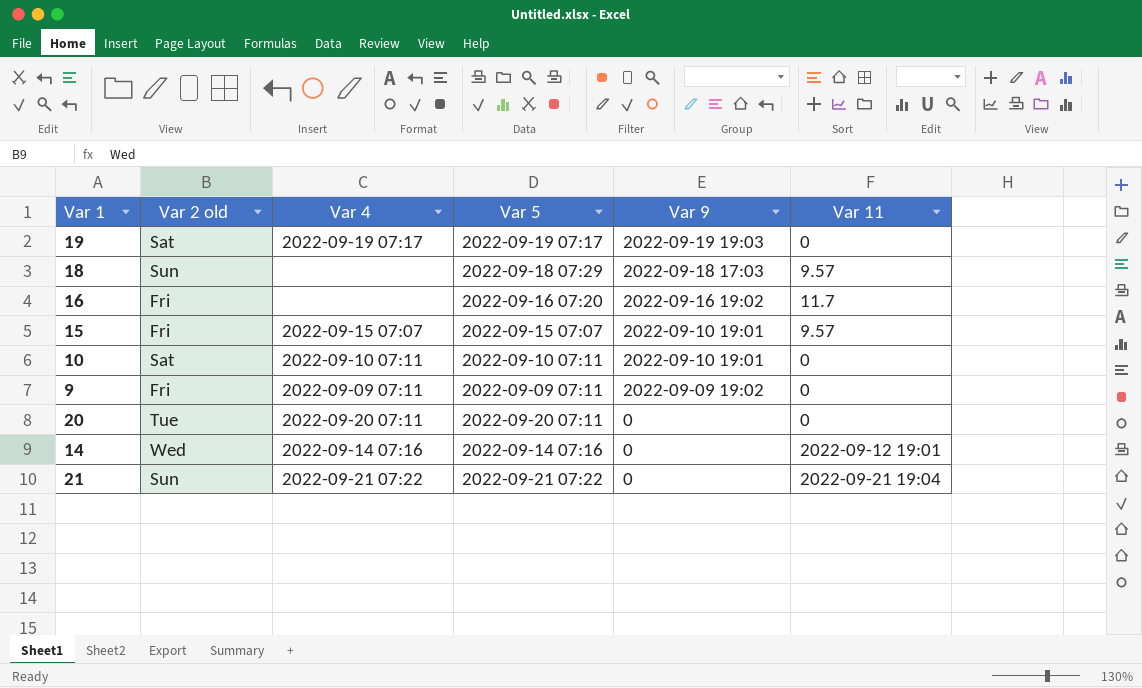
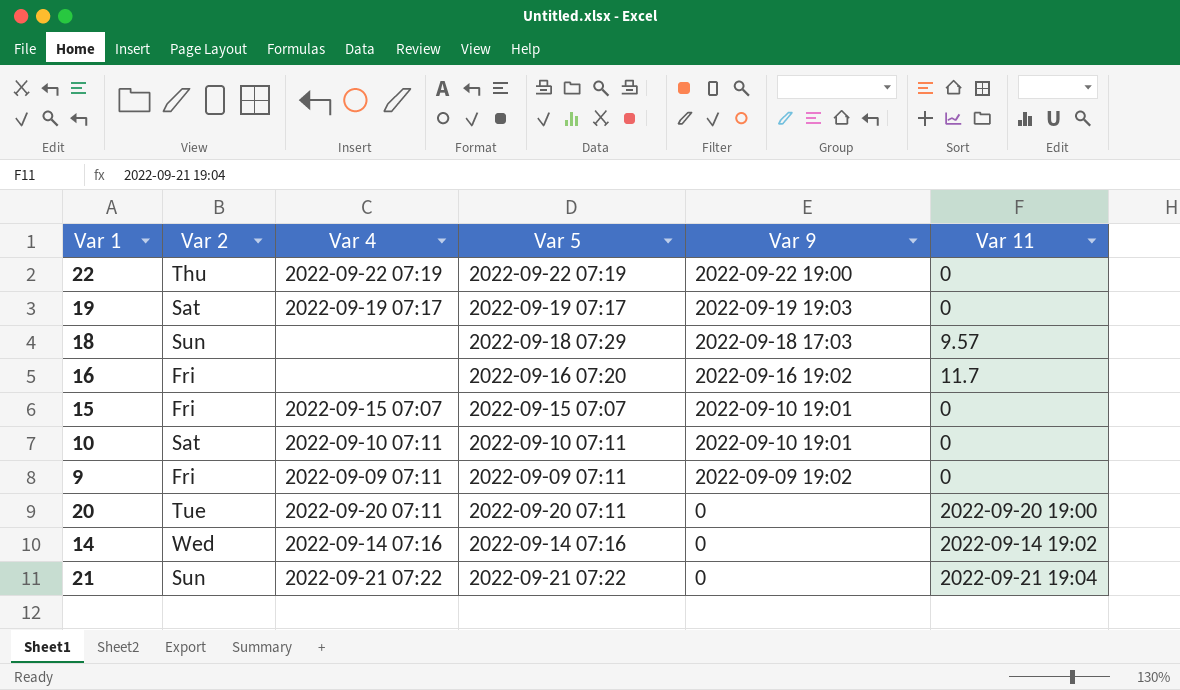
column name: Var 2 old -> Var 2
row 22: none -> Thu | 2022-09-22 07:19 | 2022-09-22 07:19 | 2022-09-22 19:00 | 0
15 | Var 11: 9.57 -> 0
20 | Var 11: 0 -> 2022-09-20 19:00
14 | Var 11: 2022-09-12 19:01 -> 2022-09-14 19:02

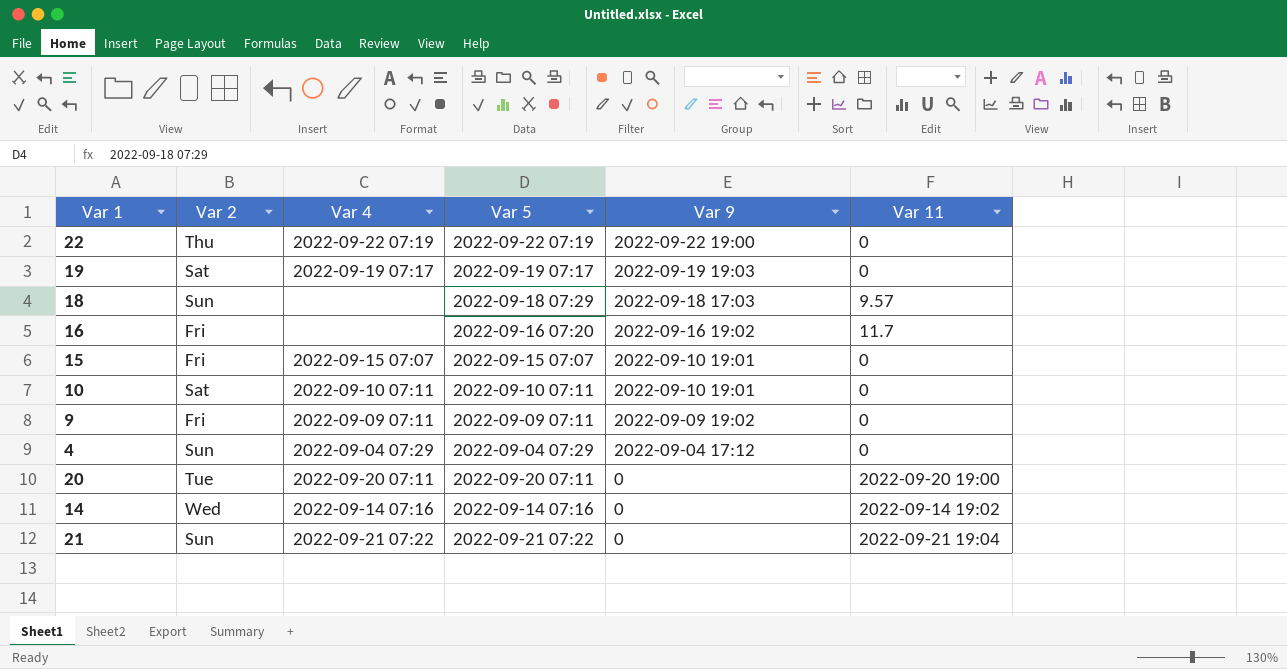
row 4: none -> Sun | 2022-09-04 07:29 | 2022-09-04 07:29 | 2022-09-04 17:12 | 0

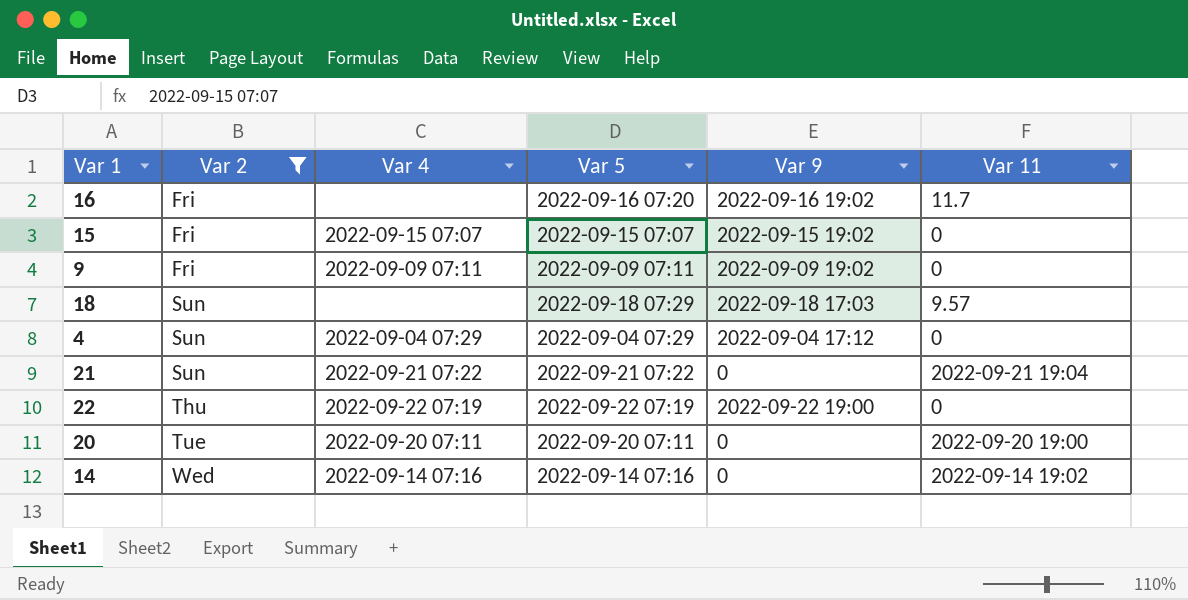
filter: none -> Var 2 != Sat
row order: Var 9 descending -> Var 2 ascending
15 | Var 9: 2022-09-10 19:01 -> 2022-09-15 19:02

